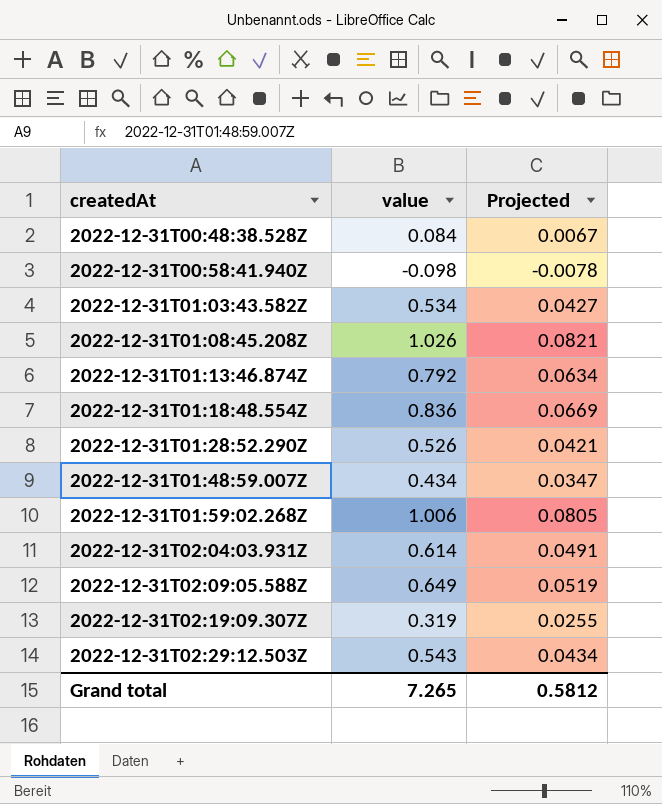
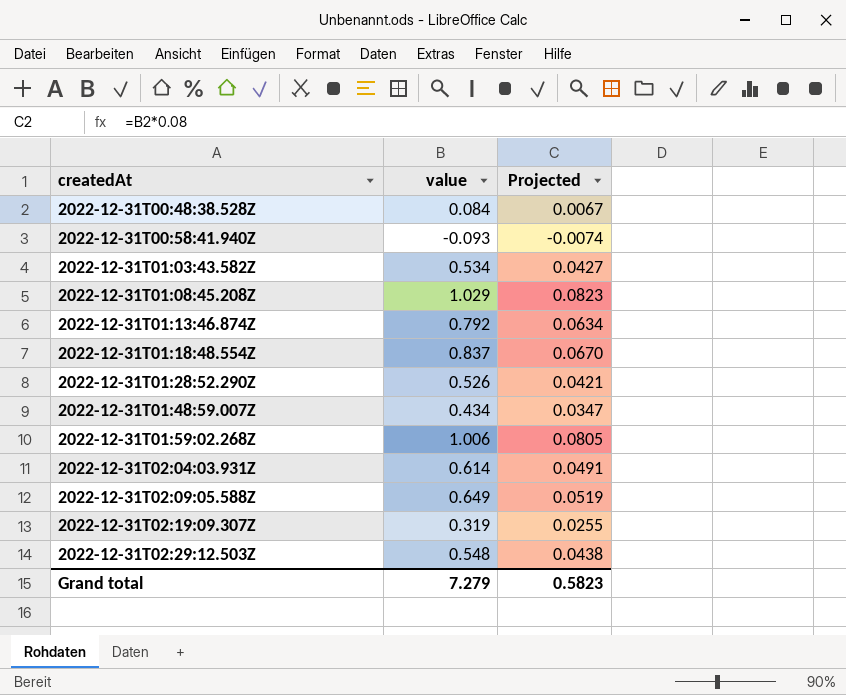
2022-12-31T00:58:41.940Z | value: -0.098 -> -0.093
2022-12-31T00:58:41.940Z | Projected: -0.0078 -> -0.0074
2022-12-31T01:08:45.208Z | value: 1.026 -> 1.029
2022-12-31T01:08:45.208Z | Projected: 0.0821 -> 0.0823
2022-12-31T01:18:48.554Z | value: 0.836 -> 0.837
2022-12-31T01:18:48.554Z | Projected: 0.0669 -> 0.0670
2022-12-31T02:29:12.503Z | value: 0.543 -> 0.548
2022-12-31T02:29:12.503Z | Projected: 0.0434 -> 0.0438
Grand total | value: 7.265 -> 7.279
Grand total | Projected: 0.5812 -> 0.5823

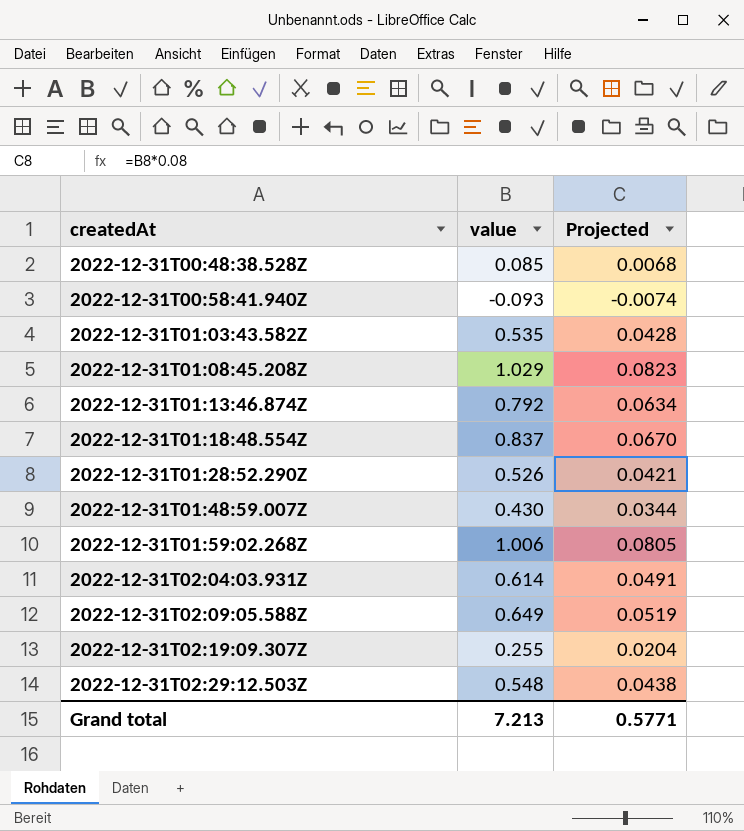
2022-12-31T00:48:38.528Z | value: 0.084 -> 0.085
2022-12-31T00:48:38.528Z | Projected: 0.0067 -> 0.0068
2022-12-31T01:03:43.582Z | value: 0.534 -> 0.535
2022-12-31T01:03:43.582Z | Projected: 0.0427 -> 0.0428
2022-12-31T01:48:59.007Z | value: 0.434 -> 0.430
2022-12-31T01:48:59.007Z | Projected: 0.0347 -> 0.0344
2022-12-31T02:19:09.307Z | value: 0.319 -> 0.255
2022-12-31T02:19:09.307Z | Projected: 0.0255 -> 0.0204
Grand total | value: 7.279 -> 7.213
Grand total | Projected: 0.5823 -> 0.5771

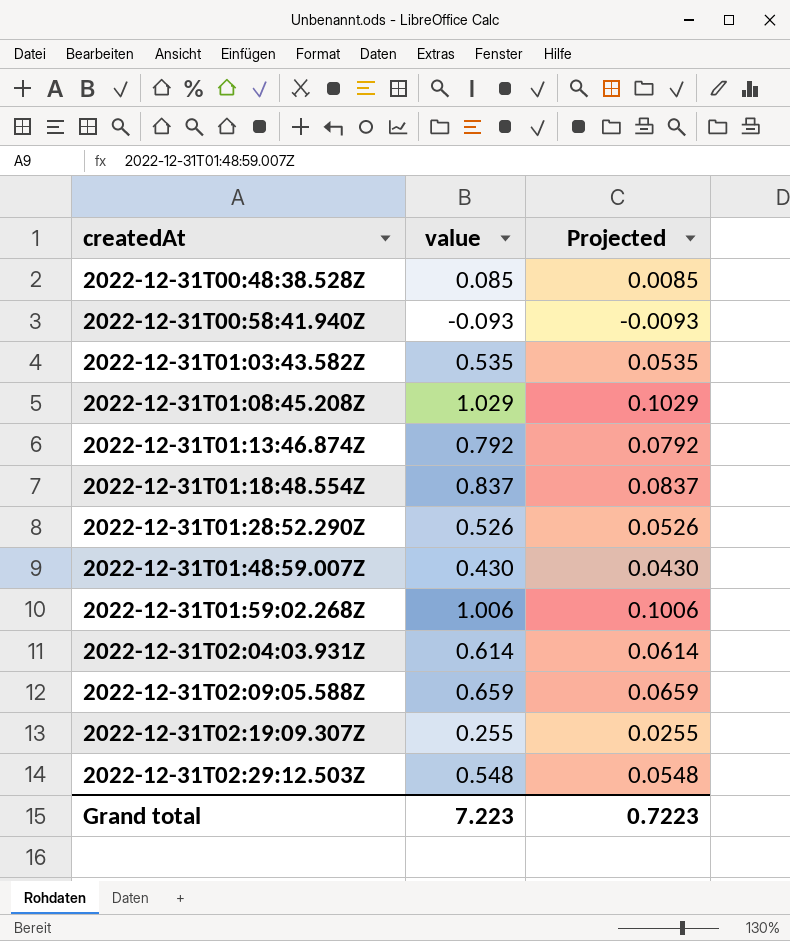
column Projected | formula: [value] * 0.08 -> [value] * 0.1
2022-12-31T02:09:05.588Z | value: 0.649 -> 0.659
Grand total | value: 7.213 -> 7.223
Grand total | Projected: 0.5771 -> 0.7223

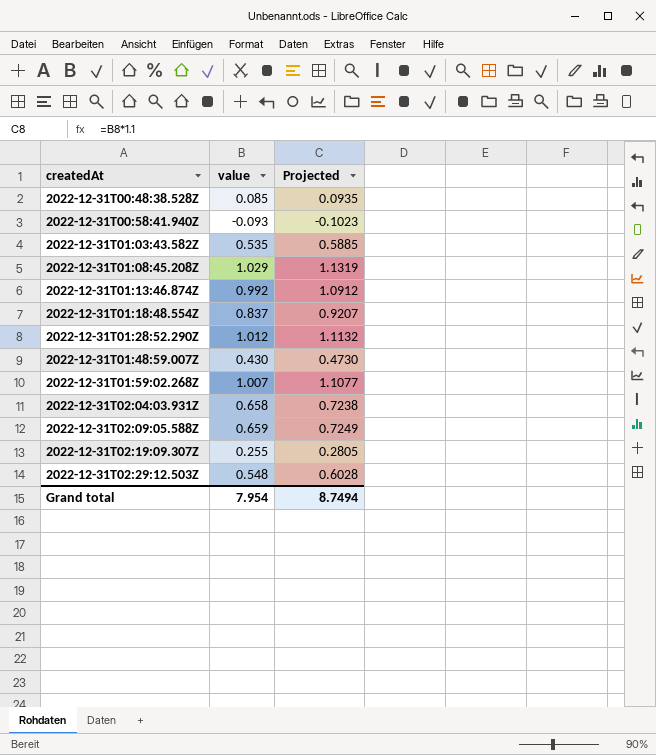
column Projected | formula: [value] * 0.1 -> [value] * 1.1
2022-12-31T01:13:46.874Z | value: 0.792 -> 0.992
2022-12-31T01:28:52.290Z | value: 0.526 -> 1.012
2022-12-31T01:59:02.268Z | value: 1.006 -> 1.007
2022-12-31T02:04:03.931Z | value: 0.614 -> 0.658
Grand total | value: 7.223 -> 7.954
Grand total | Projected: 0.7223 -> 8.7494

